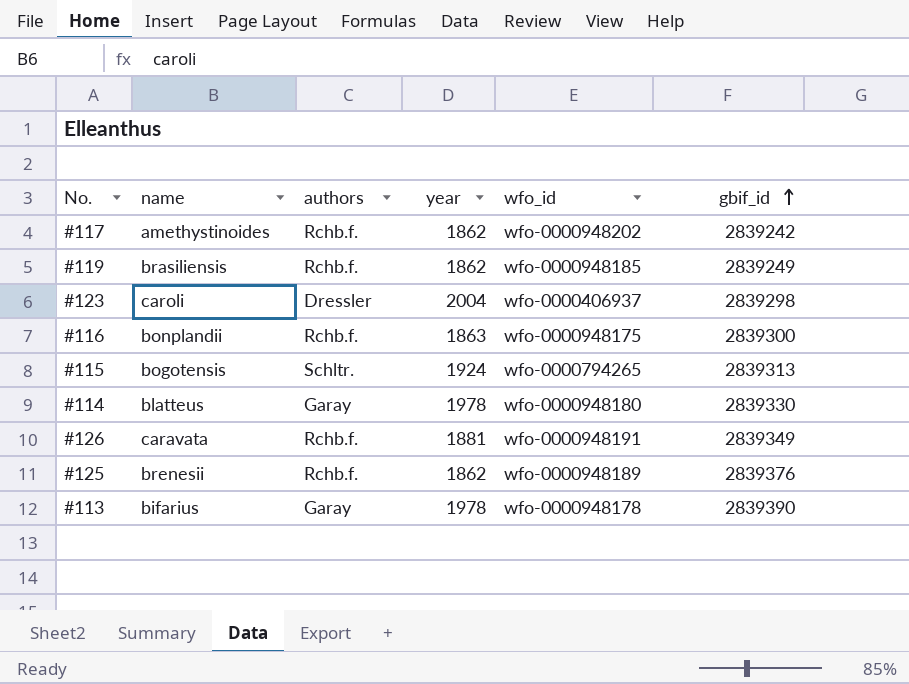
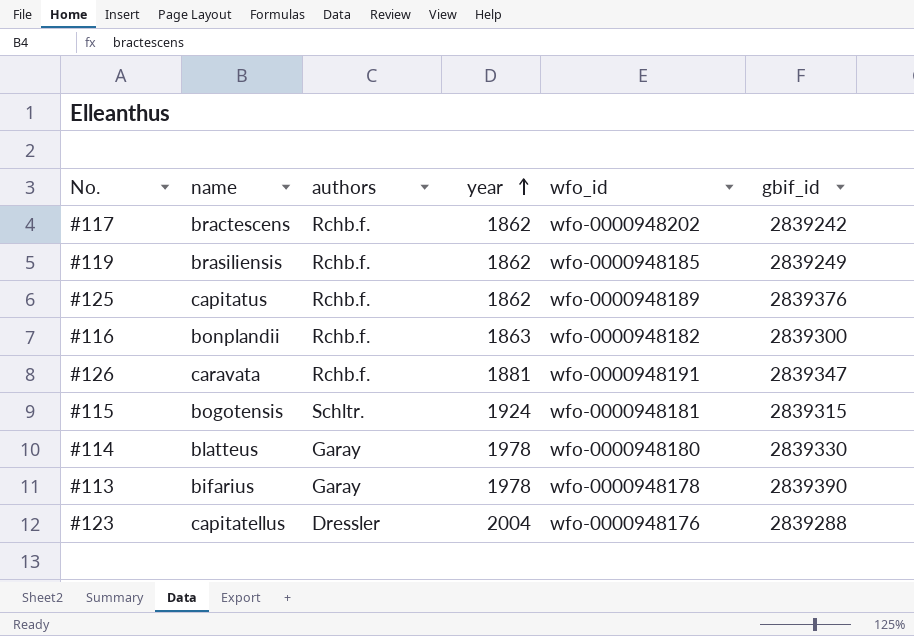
row order: gbif_id ascending -> year ascending
#117 | name: amethystinoides -> bractescens
#125 | name: brenesii -> capitatus
#116 | wfo_id: wfo-0000948175 -> wfo-0000948182
#126 | gbif_id: 2839349 -> 2839347
#115 | wfo_id: wfo-0000794265 -> wfo-0000948181
#115 | gbif_id: 2839313 -> 2839315
#123 | name: caroli -> capitatellus
#123 | wfo_id: wfo-0000406937 -> wfo-0000948176
#123 | gbif_id: 2839298 -> 2839288

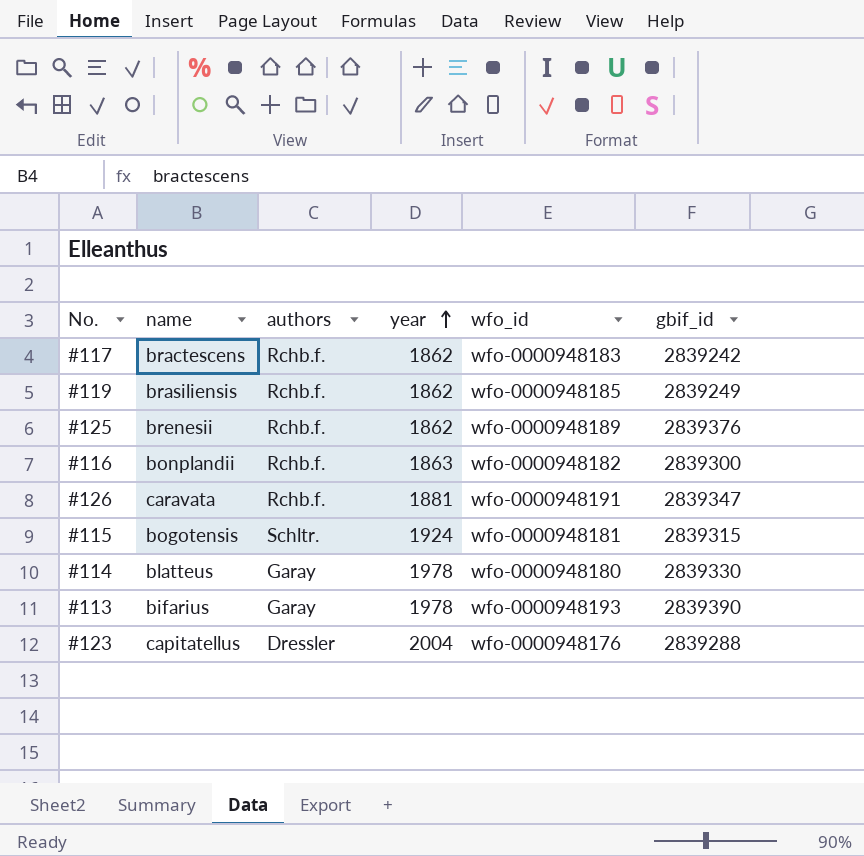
#117 | wfo_id: wfo-0000948202 -> wfo-0000948183
#125 | name: capitatus -> brenesii
#113 | wfo_id: wfo-0000948178 -> wfo-0000948193

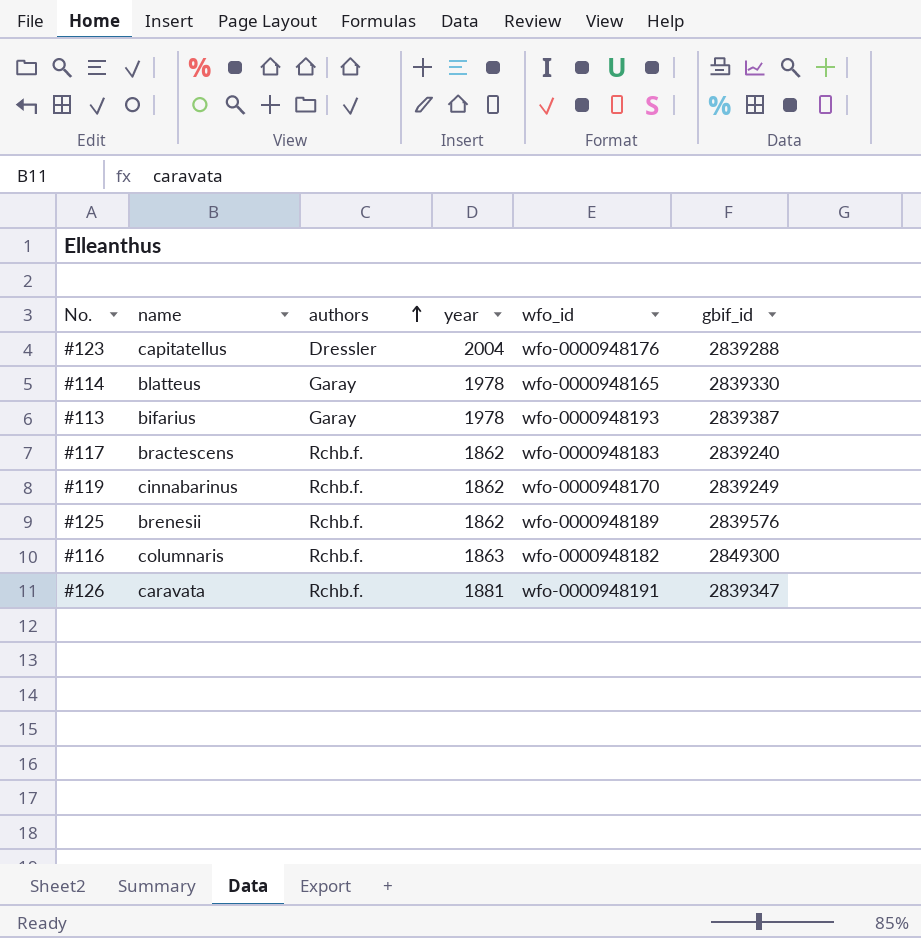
row order: year ascending -> authors ascending
row #115: bogotensis | Schltr. | 1924 | wfo-0000948181 | 2839315 -> none
#114 | wfo_id: wfo-0000948180 -> wfo-0000948165
#113 | gbif_id: 2839390 -> 2839387
#117 | gbif_id: 2839242 -> 2839240
#119 | name: brasiliensis -> cinnabarinus
#119 | wfo_id: wfo-0000948185 -> wfo-0000948170
#125 | gbif_id: 2839376 -> 2839576
#116 | name: bonplandii -> columnaris
#116 | gbif_id: 2839300 -> 2849300

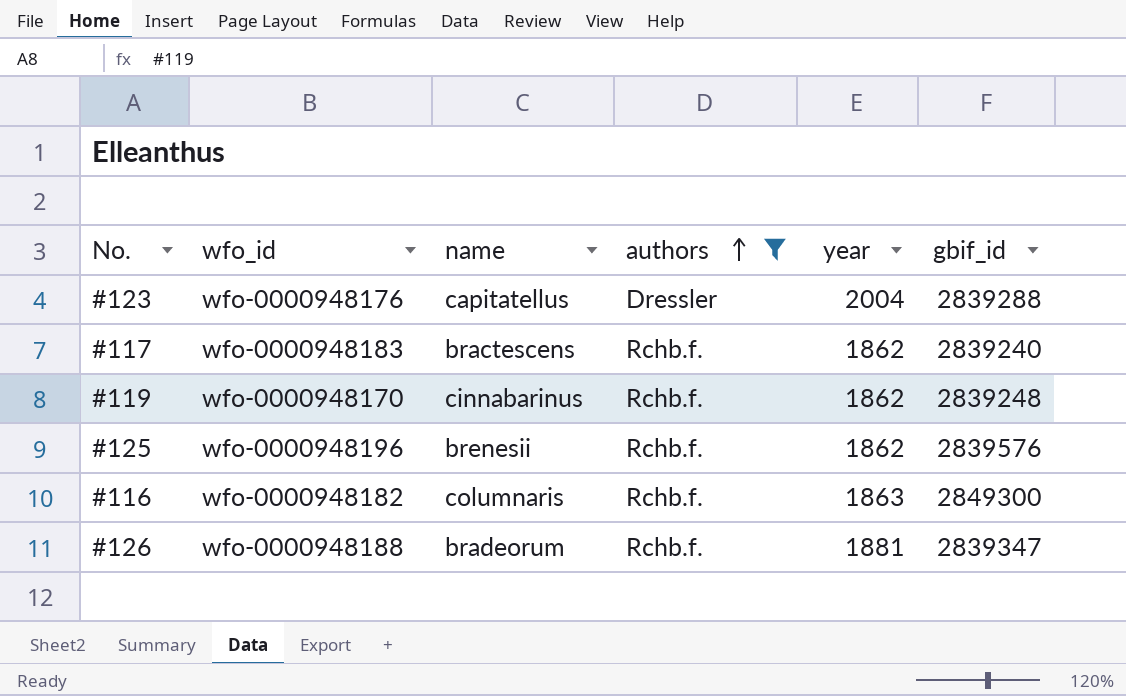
filter: none -> authors != Garay
column wfo_id | position: 5 -> 2
#119 | gbif_id: 2839249 -> 2839248
#125 | wfo_id: wfo-0000948189 -> wfo-0000948196
#126 | wfo_id: wfo-0000948191 -> wfo-0000948188
#126 | name: caravata -> bradeorum

